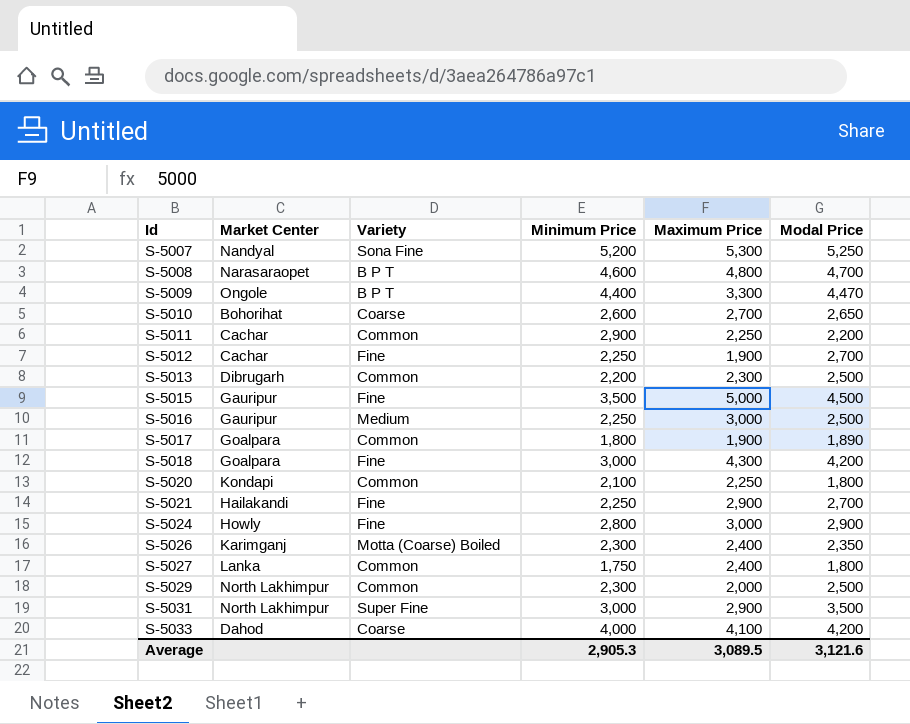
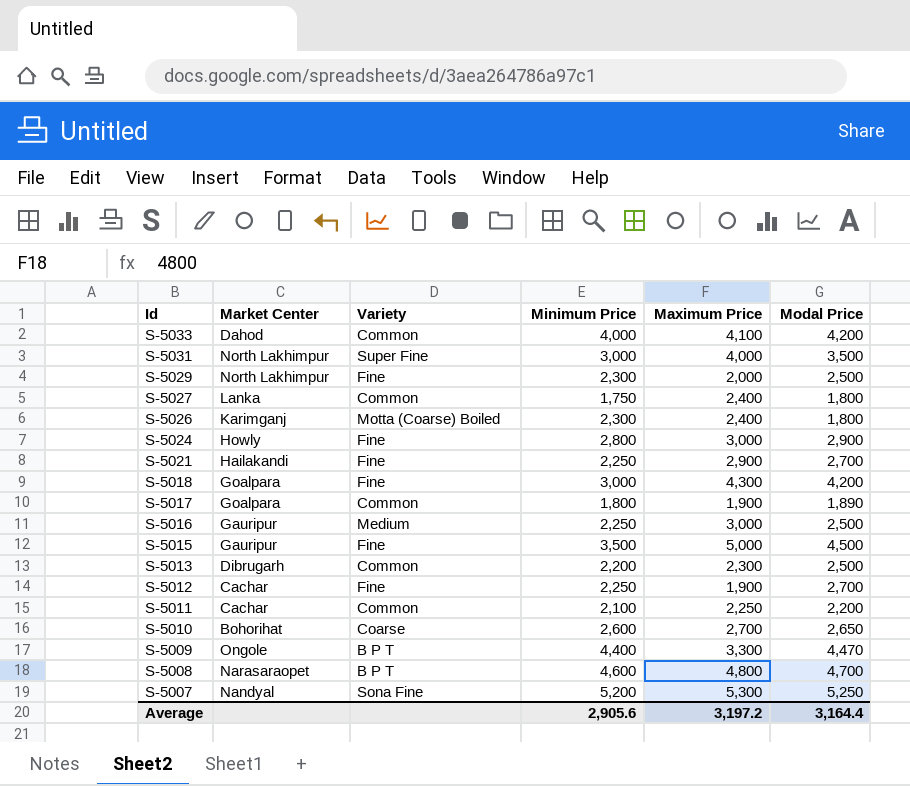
row order: Id ascending -> Id descending
row S-5020: Kondapi | Common | 2,100 | 2,250 | 1,800 -> none
S-5033 | Variety: Coarse -> Common
S-5031 | Maximum Price: 2,900 -> 4,000
S-5029 | Variety: Common -> Fine
S-5026 | Modal Price: 2,350 -> 1,800
S-5011 | Minimum Price: 2,900 -> 2,100
Average | Minimum Price: 2,905.3 -> 2,905.6
Average | Maximum Price: 3,089.5 -> 3,197.2
Average | Modal Price: 3,121.6 -> 3,164.4

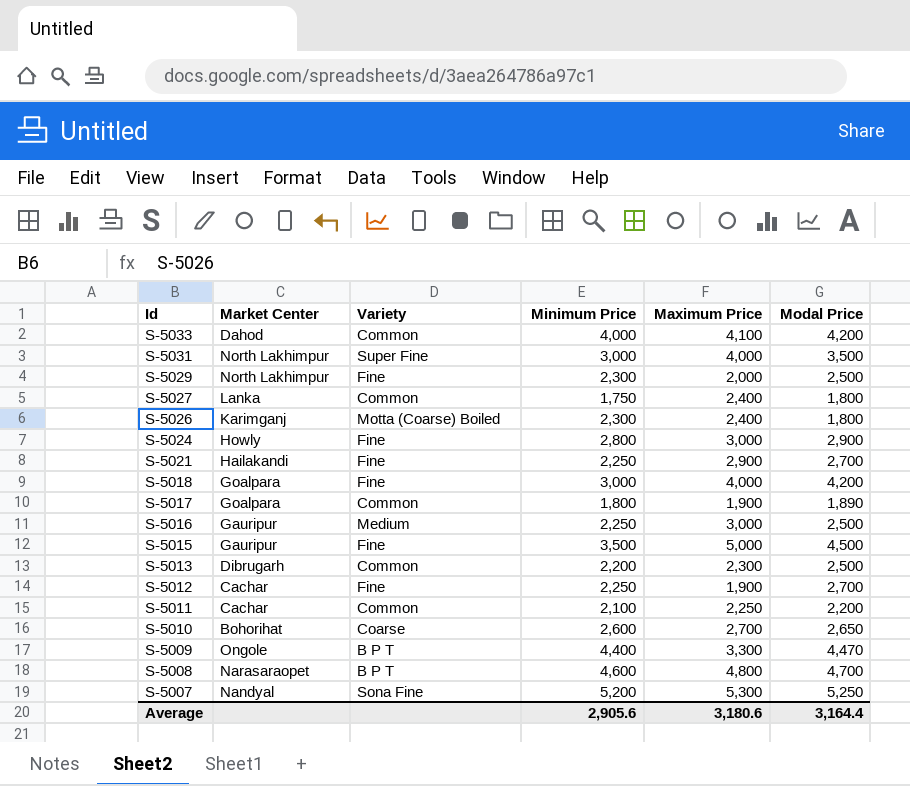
S-5018 | Maximum Price: 4,300 -> 4,000
Average | Maximum Price: 3,197.2 -> 3,180.6

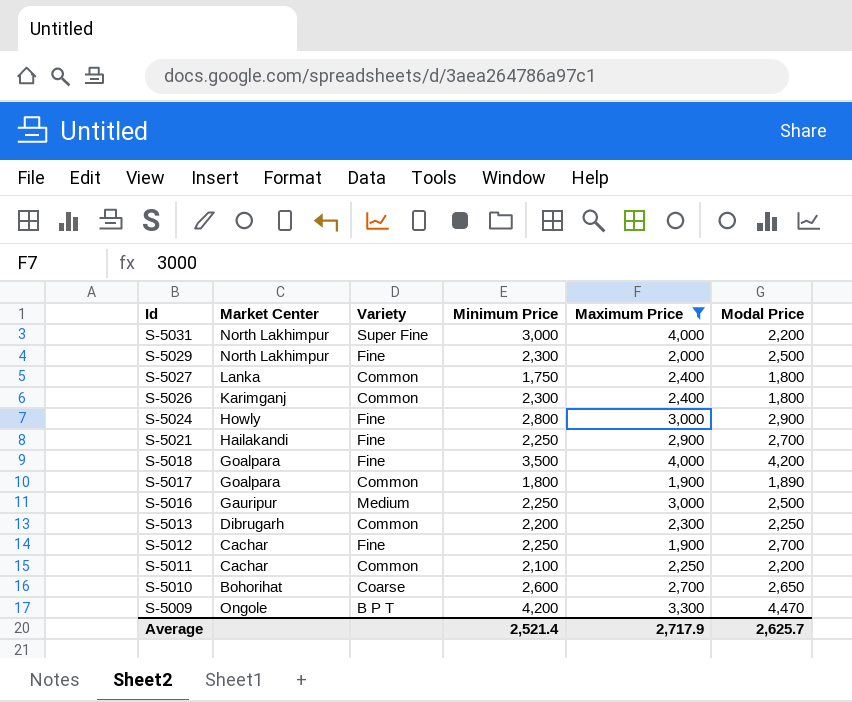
filter: none -> Maximum Price <= 4,000
S-5031 | Modal Price: 3,500 -> 2,200
S-5026 | Variety: Motta (Coarse) Boiled -> Common
S-5018 | Minimum Price: 3,000 -> 3,500
S-5013 | Modal Price: 2,500 -> 2,250
S-5009 | Minimum Price: 4,400 -> 4,200
Average | Minimum Price: 2,905.6 -> 2,521.4
Average | Maximum Price: 3,180.6 -> 2,717.9
Average | Modal Price: 3,164.4 -> 2,625.7

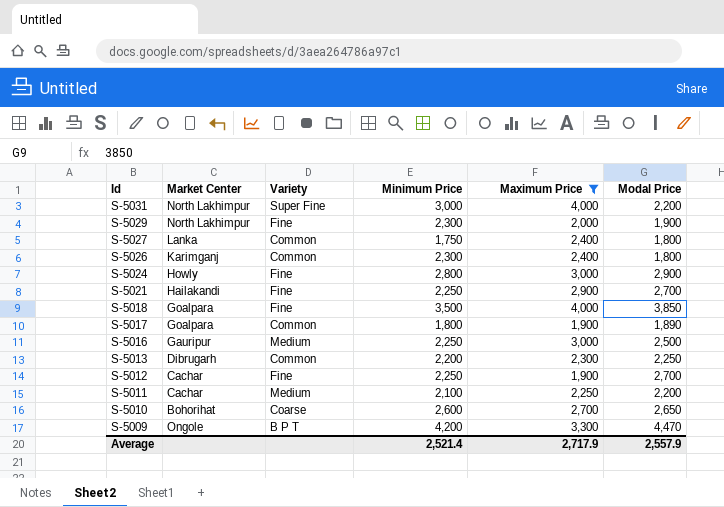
S-5029 | Modal Price: 2,500 -> 1,900
S-5018 | Modal Price: 4,200 -> 3,850
S-5011 | Variety: Common -> Medium
Average | Modal Price: 2,625.7 -> 2,557.9

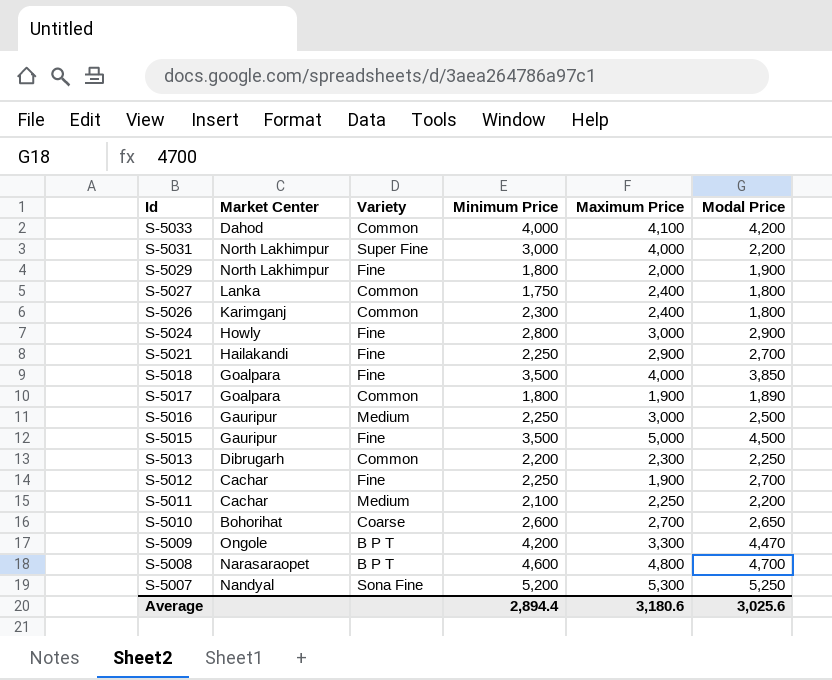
filter: Maximum Price <= 4,000 -> none
S-5029 | Minimum Price: 2,300 -> 1,800
Average | Minimum Price: 2,521.4 -> 2,894.4
Average | Maximum Price: 2,717.9 -> 3,180.6
Average | Modal Price: 2,557.9 -> 3,025.6

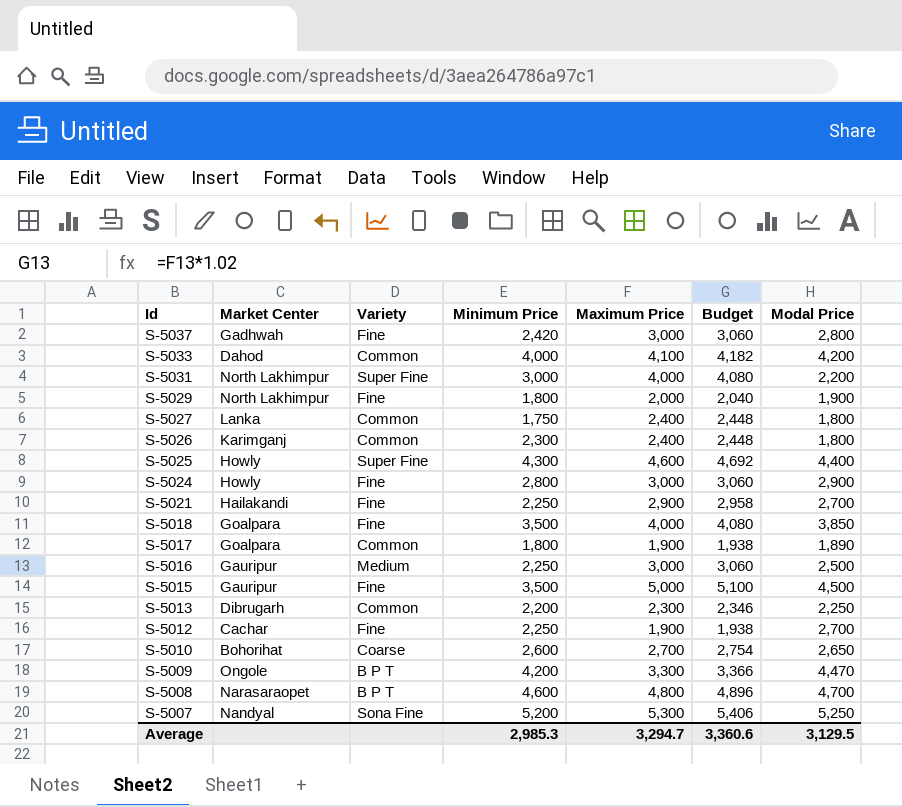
column Budget | formula: none -> [Maximum Price] * 1.02
row S-5011: Cachar | Medium | 2,100 | 2,250 | 2,200 -> none
row S-5037: none -> Gadhwah | Fine | 2,420 | 3,000 | 3,060 | 2,800
row S-5025: none -> Howly | Super Fine | 4,300 | 4,600 | 4,692 | 4,400
Average | Minimum Price: 2,894.4 -> 2,985.3
Average | Maximum Price: 3,180.6 -> 3,294.7
Average | Modal Price: 3,025.6 -> 3,129.5

